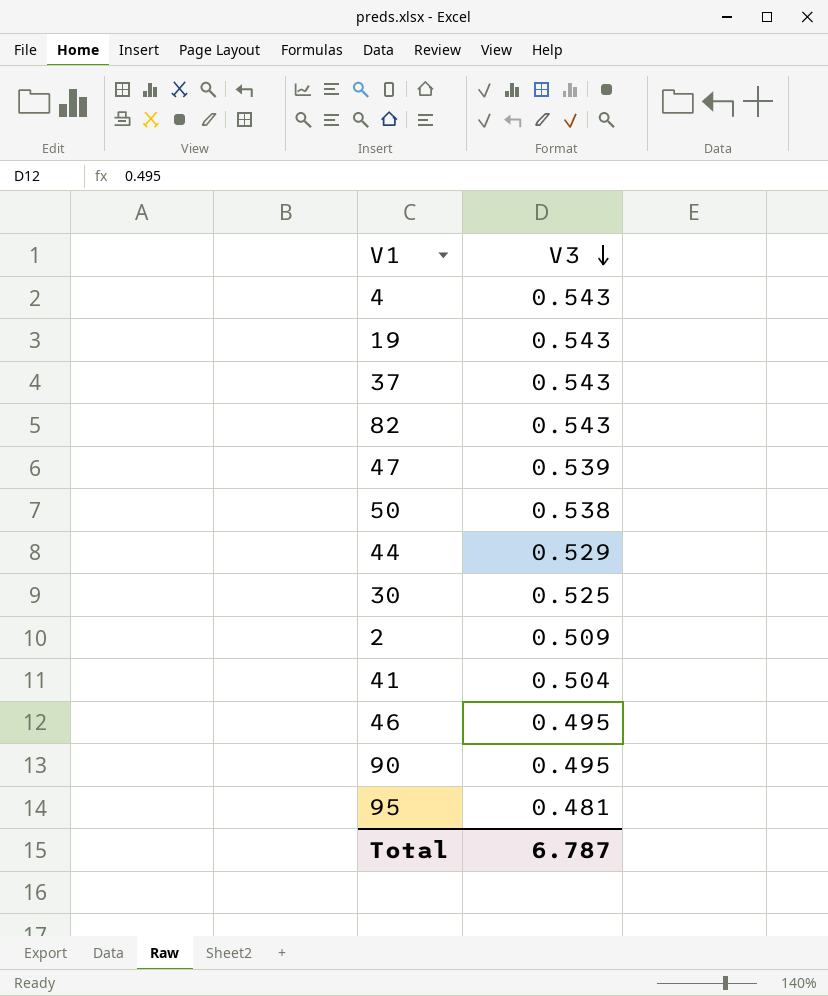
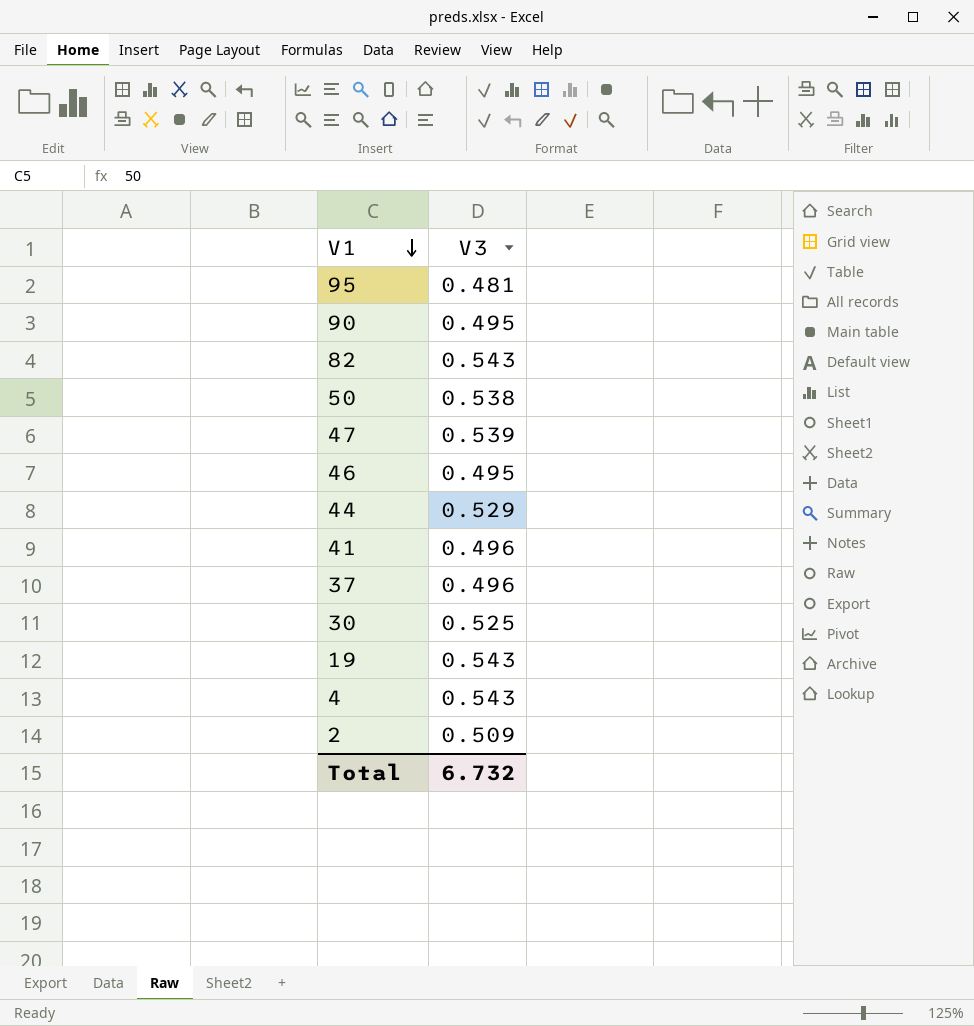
row order: V3 descending -> V1 descending
41 | V3: 0.504 -> 0.496
37 | V3: 0.543 -> 0.496
Total | V3: 6.787 -> 6.732

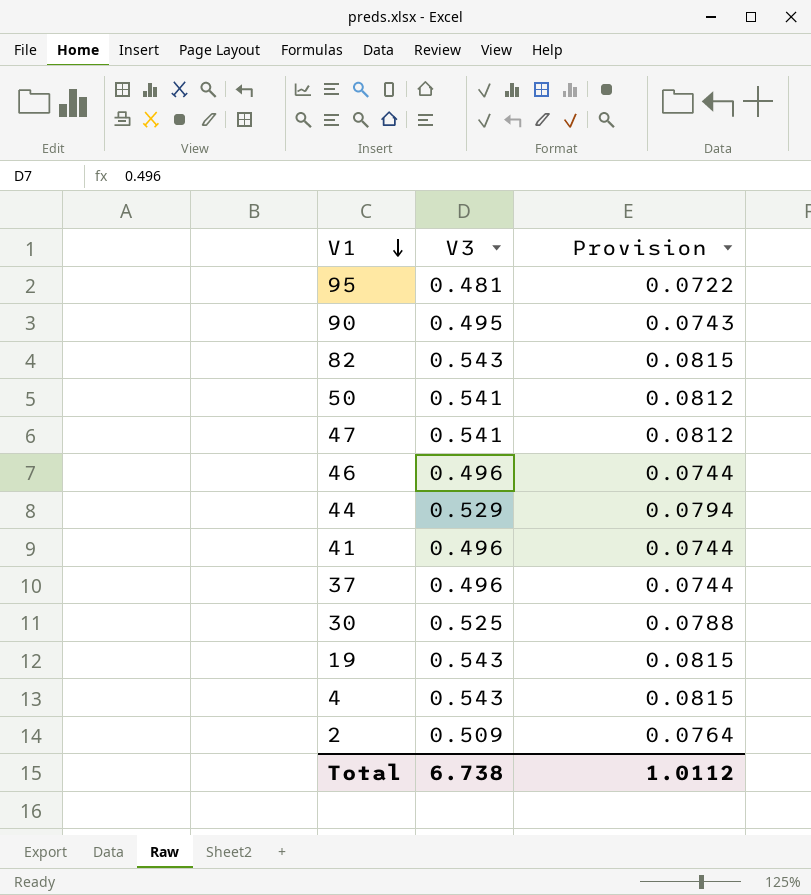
column Provision | formula: none -> [V3] * 0.15
50 | V3: 0.538 -> 0.541
47 | V3: 0.539 -> 0.541
46 | V3: 0.495 -> 0.496
Total | V3: 6.732 -> 6.738

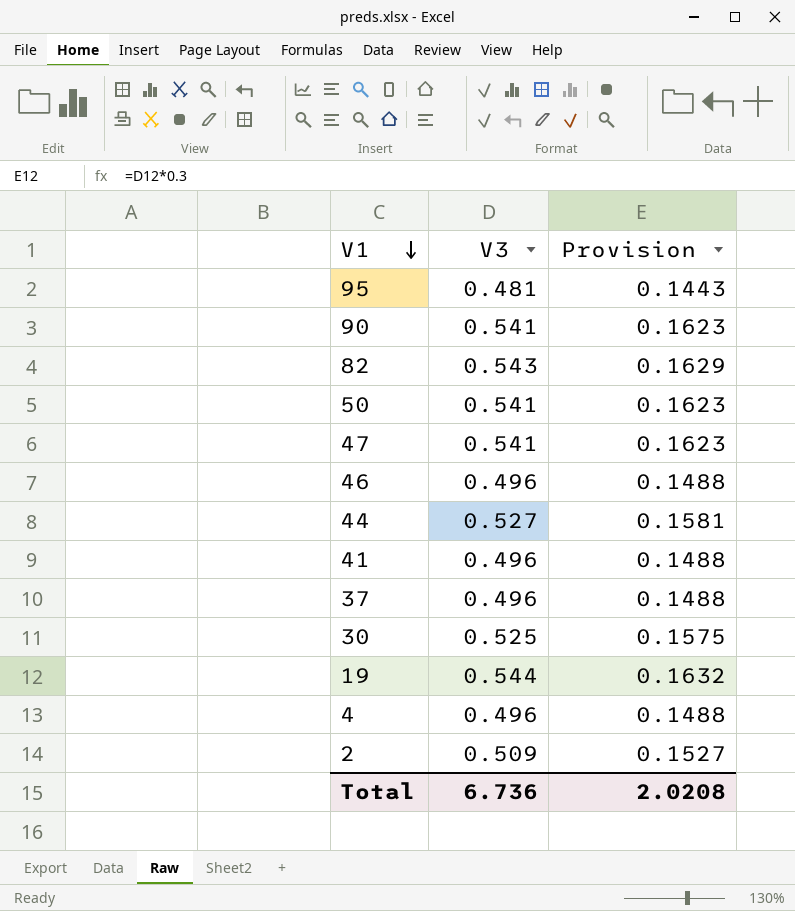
column Provision | formula: [V3] * 0.15 -> [V3] * 0.3
90 | V3: 0.495 -> 0.541
44 | V3: 0.529 -> 0.527
19 | V3: 0.543 -> 0.544
4 | V3: 0.543 -> 0.496
Total | V3: 6.738 -> 6.736
Total | Provision: 1.0112 -> 2.0208

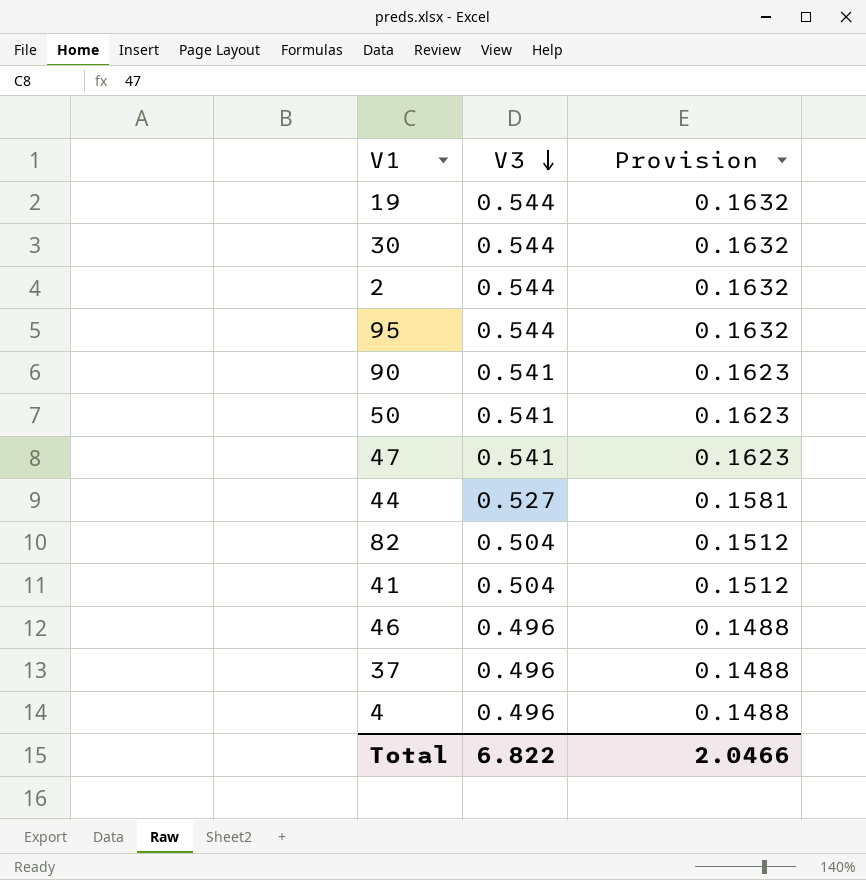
row order: V1 descending -> V3 descending
30 | V3: 0.525 -> 0.544
30 | Provision: 0.1575 -> 0.1632
2 | V3: 0.509 -> 0.544
2 | Provision: 0.1527 -> 0.1632
95 | V3: 0.481 -> 0.544
95 | Provision: 0.1443 -> 0.1632
82 | V3: 0.543 -> 0.504
82 | Provision: 0.1629 -> 0.1512
41 | V3: 0.496 -> 0.504
41 | Provision: 0.1488 -> 0.1512
Total | V3: 6.736 -> 6.822
Total | Provision: 2.0208 -> 2.0466

